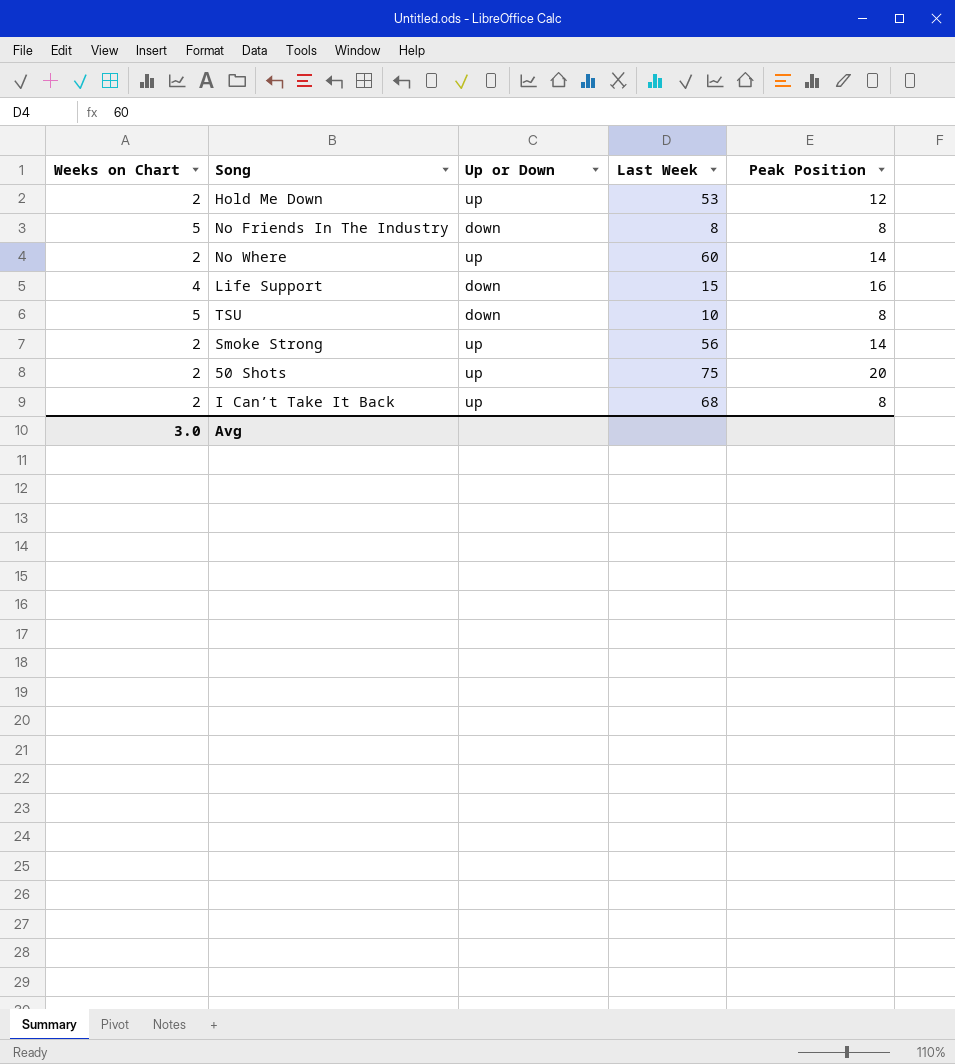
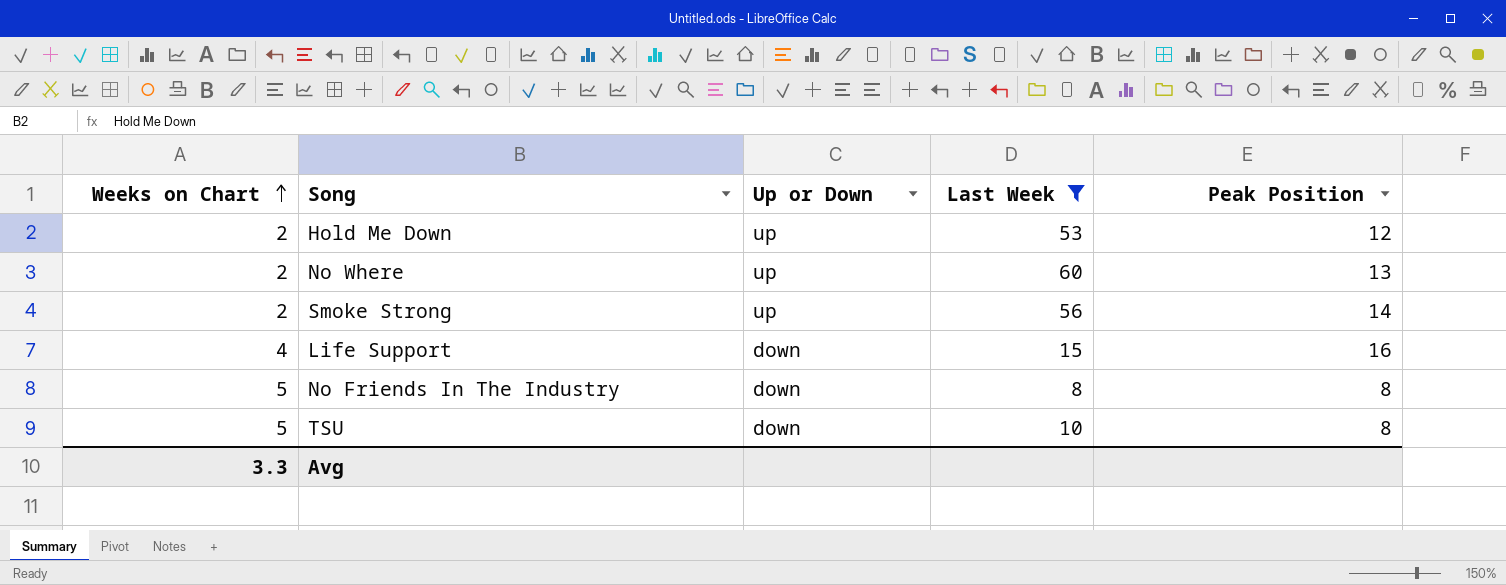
filter: none -> Last Week <= 60
row order: none -> Weeks on Chart ascending
No Where | Peak Position: 14 -> 13
Avg | Weeks on Chart: 3.0 -> 3.3

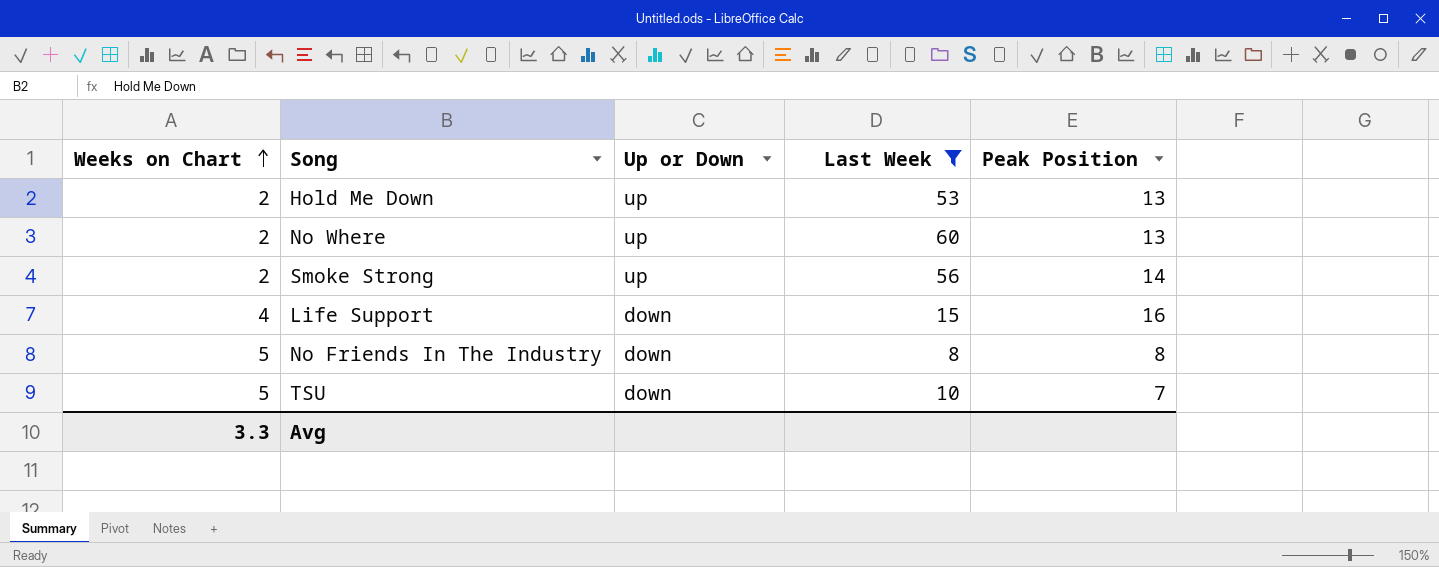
Hold Me Down | Peak Position: 12 -> 13
TSU | Peak Position: 8 -> 7

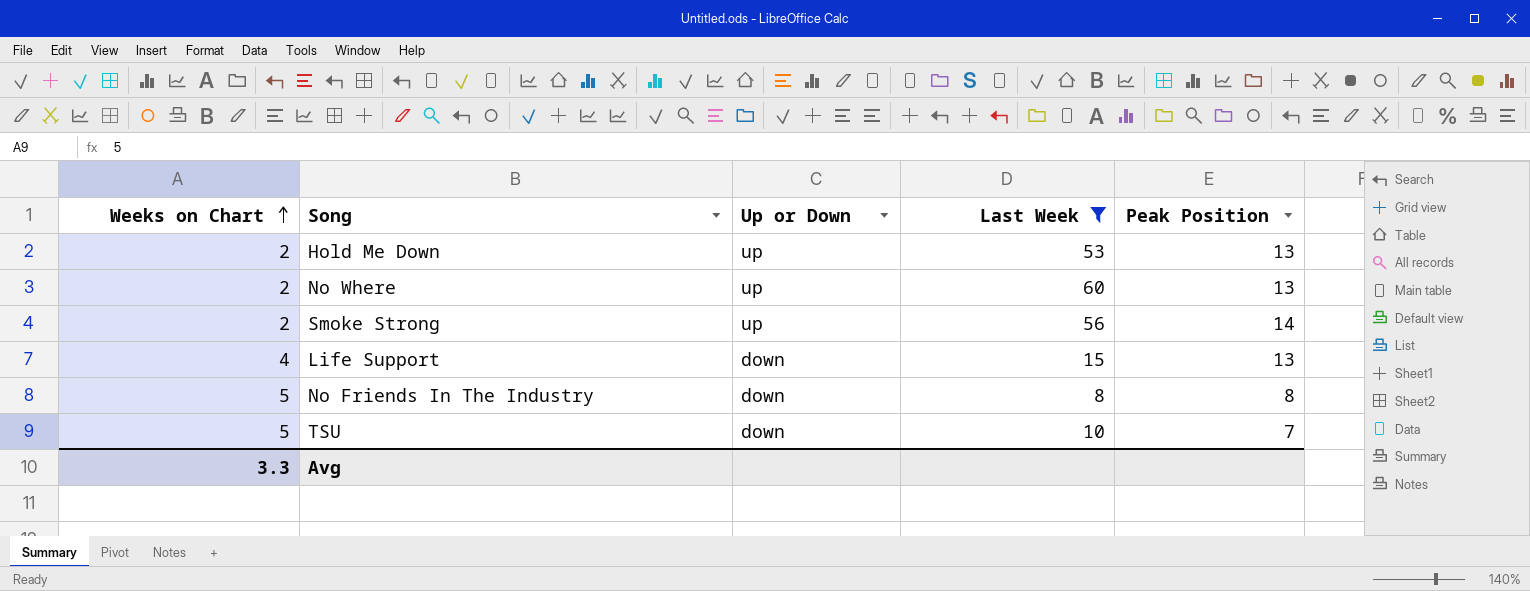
Life Support | Peak Position: 16 -> 13

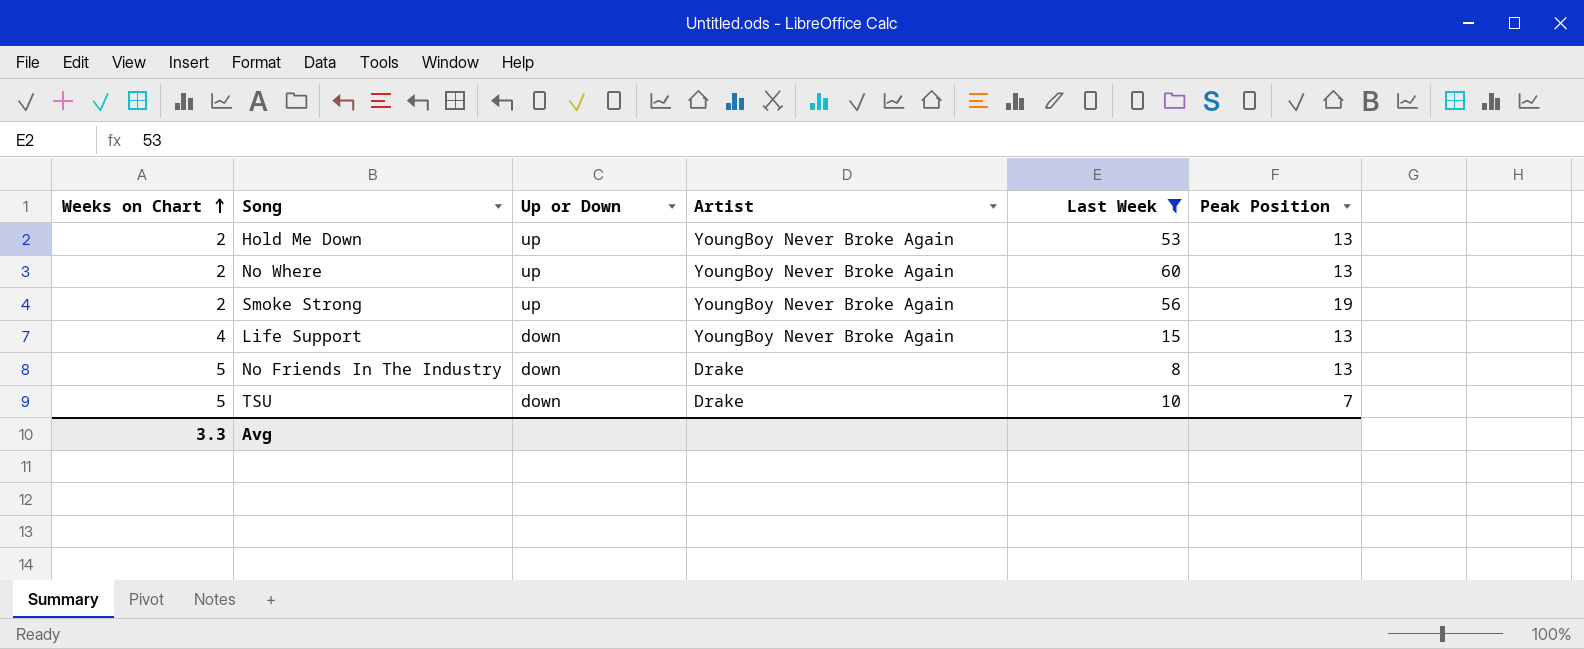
column Artist | position: none -> 4
Smoke Strong | Peak Position: 14 -> 19
No Friends In The Industry | Peak Position: 8 -> 13

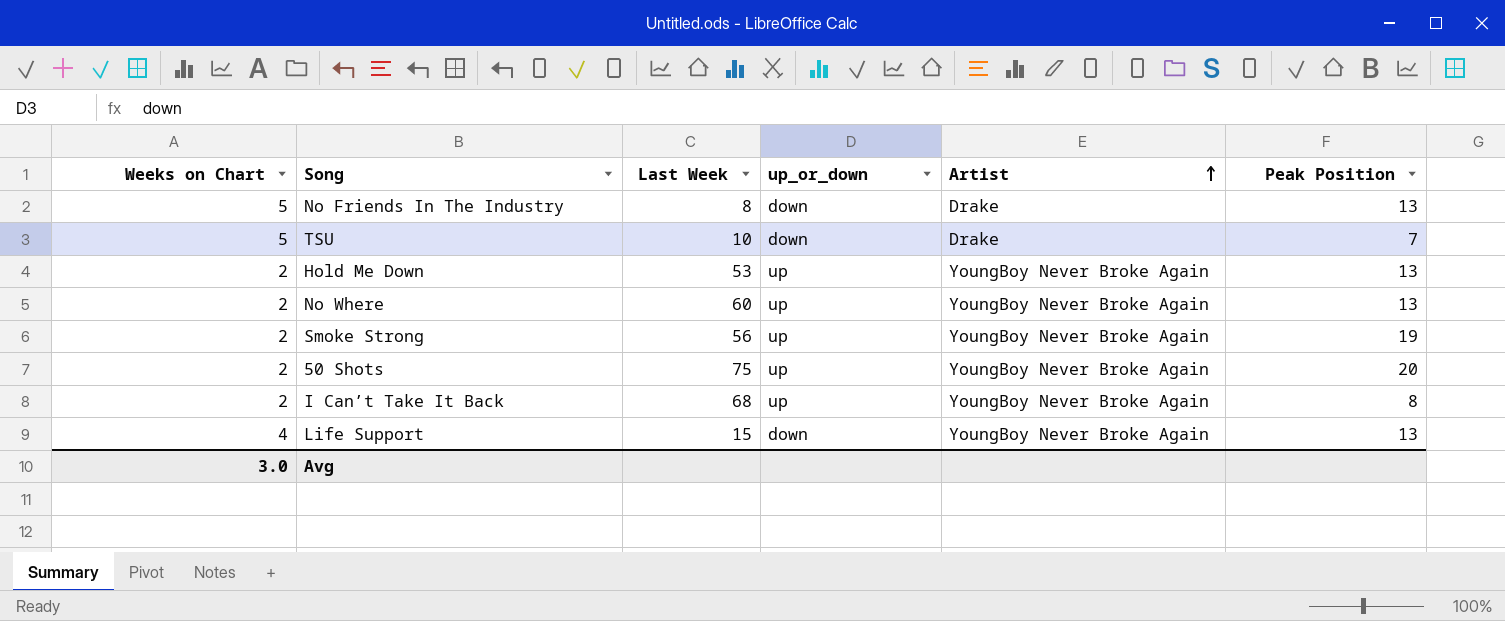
filter: Last Week <= 60 -> none
row order: Weeks on Chart ascending -> Artist ascending
column Last Week | position: 5 -> 3
column name: Up or Down -> up_or_down
Avg | Weeks on Chart: 3.3 -> 3.0

